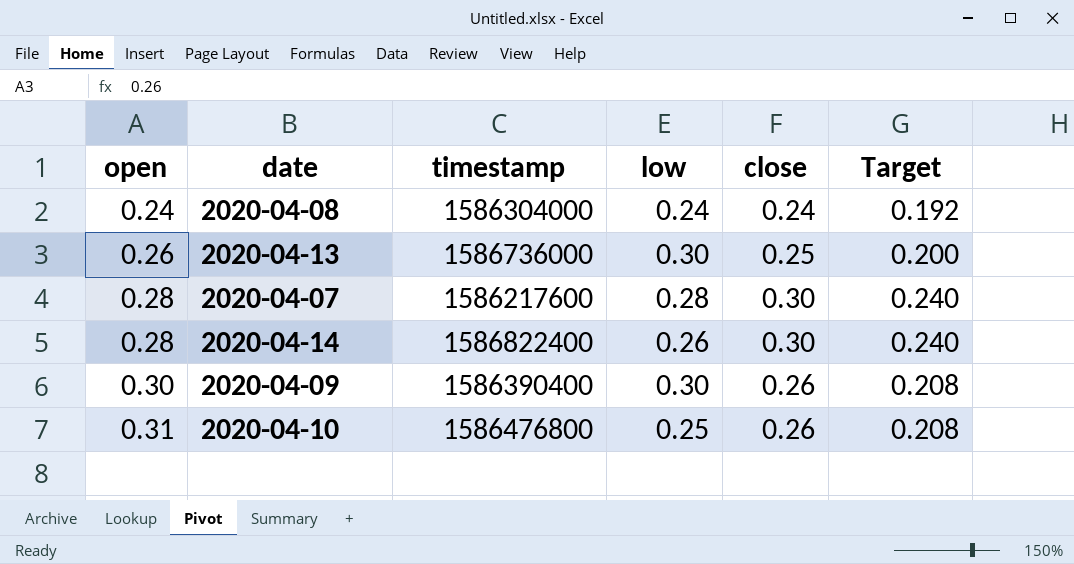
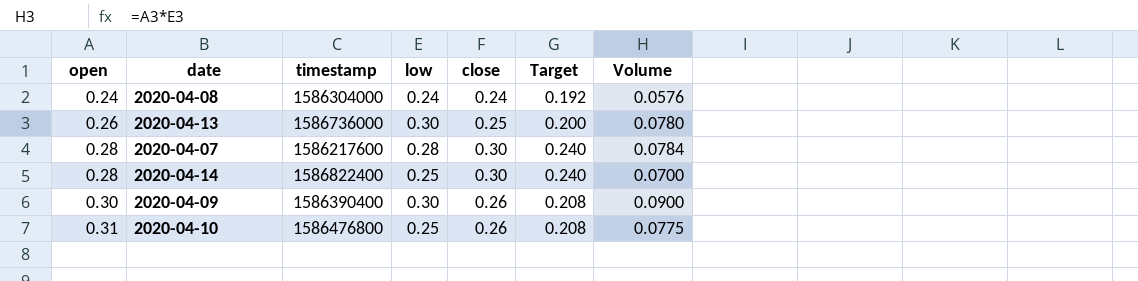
column Volume | formula: none -> [open] * [low]
2020-04-14 | low: 0.26 -> 0.25

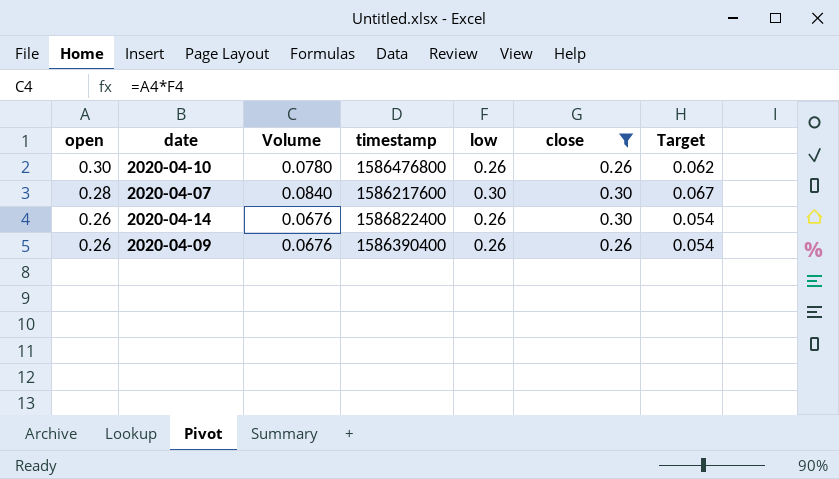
filter: none -> close >= 0.26
row order: open ascending -> open descending
column Volume | position: 7 -> 3
column Target | formula: [close] * 0.8 -> [Volume] * 0.8
2020-04-10 | open: 0.31 -> 0.30
2020-04-10 | Volume: 0.0775 -> 0.0780
2020-04-10 | low: 0.25 -> 0.26
2020-04-07 | Volume: 0.0784 -> 0.0840
2020-04-07 | low: 0.28 -> 0.30
2020-04-14 | open: 0.28 -> 0.26
2020-04-14 | Volume: 0.0700 -> 0.0676
2020-04-14 | low: 0.25 -> 0.26
2020-04-09 | open: 0.30 -> 0.26
2020-04-09 | Volume: 0.0900 -> 0.0676
2020-04-09 | low: 0.30 -> 0.26

